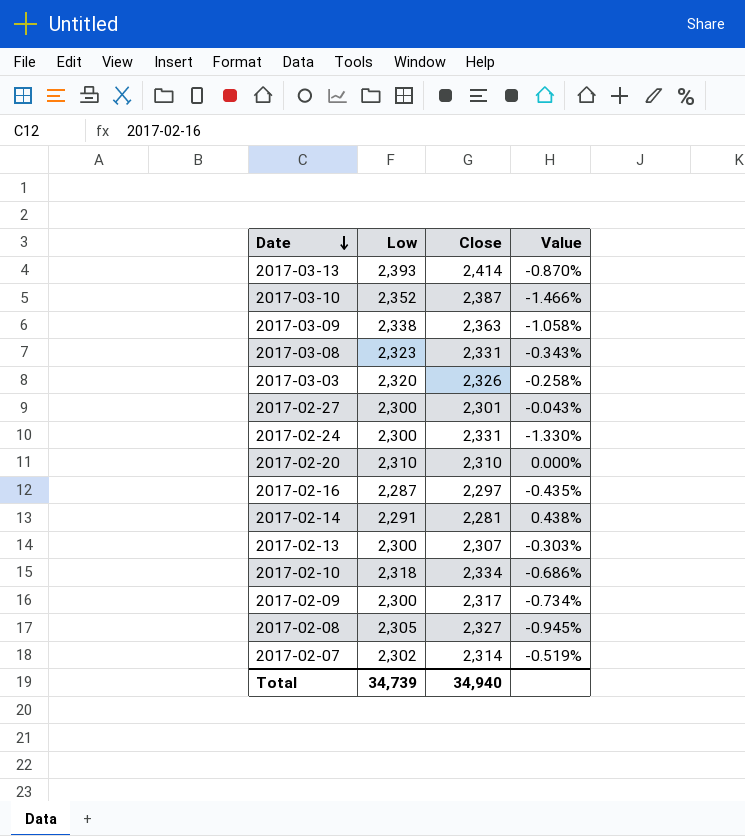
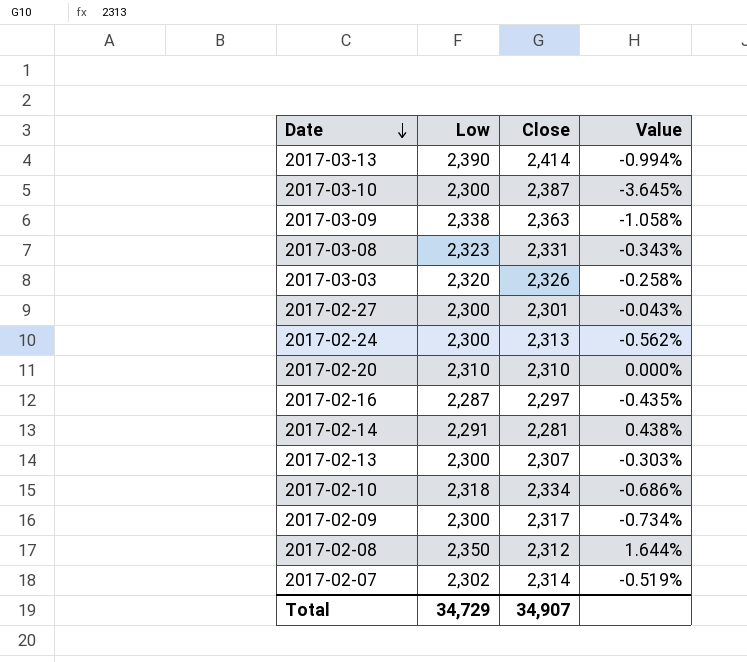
2017-03-13 | Low: 2,393 -> 2,390
2017-03-13 | Value: -0.870% -> -0.994%
2017-03-10 | Low: 2,352 -> 2,300
2017-03-10 | Value: -1.466% -> -3.645%
2017-02-24 | Close: 2,331 -> 2,313
2017-02-24 | Value: -1.330% -> -0.562%
2017-02-08 | Low: 2,305 -> 2,350
2017-02-08 | Close: 2,327 -> 2,312
2017-02-08 | Value: -0.945% -> 1.644%
Total | Low: 34,739 -> 34,729
Total | Close: 34,940 -> 34,907

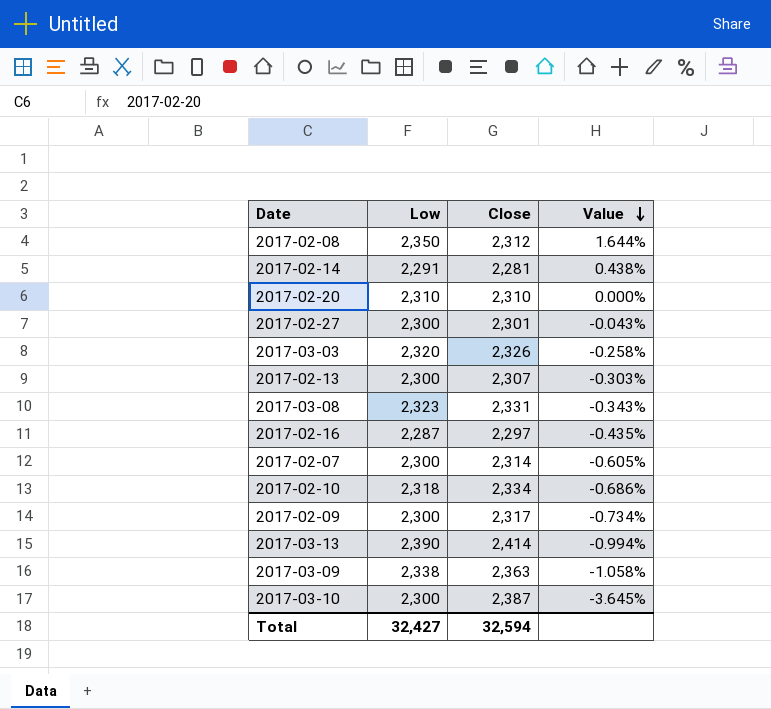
row order: Date descending -> Value descending
row 2017-02-24: 2,300 | 2,313 | -0.562% -> none
2017-02-07 | Low: 2,302 -> 2,300
2017-02-07 | Value: -0.519% -> -0.605%
Total | Low: 34,729 -> 32,427
Total | Close: 34,907 -> 32,594

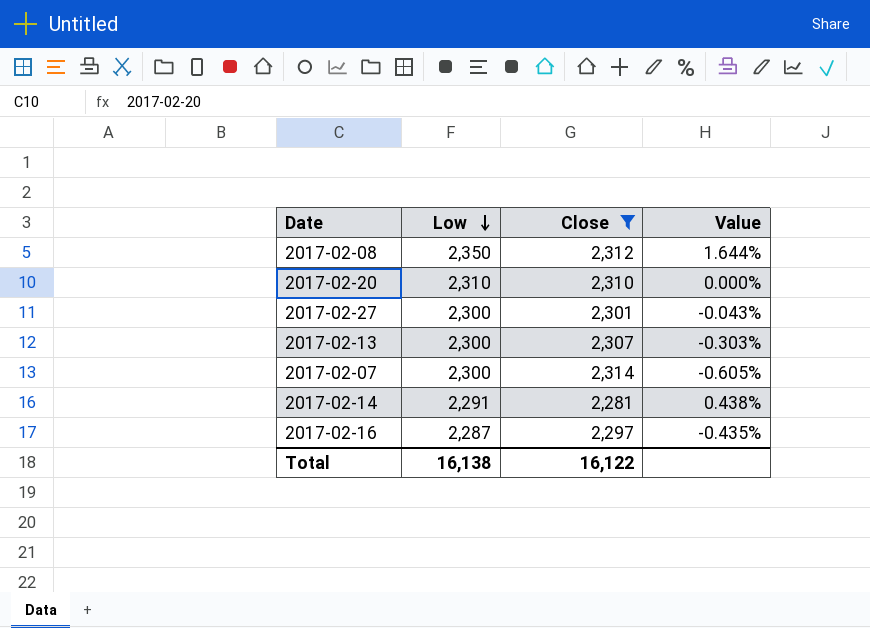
filter: none -> Close <= 2,314
row order: Value descending -> Low descending
Total | Low: 32,427 -> 16,138
Total | Close: 32,594 -> 16,122

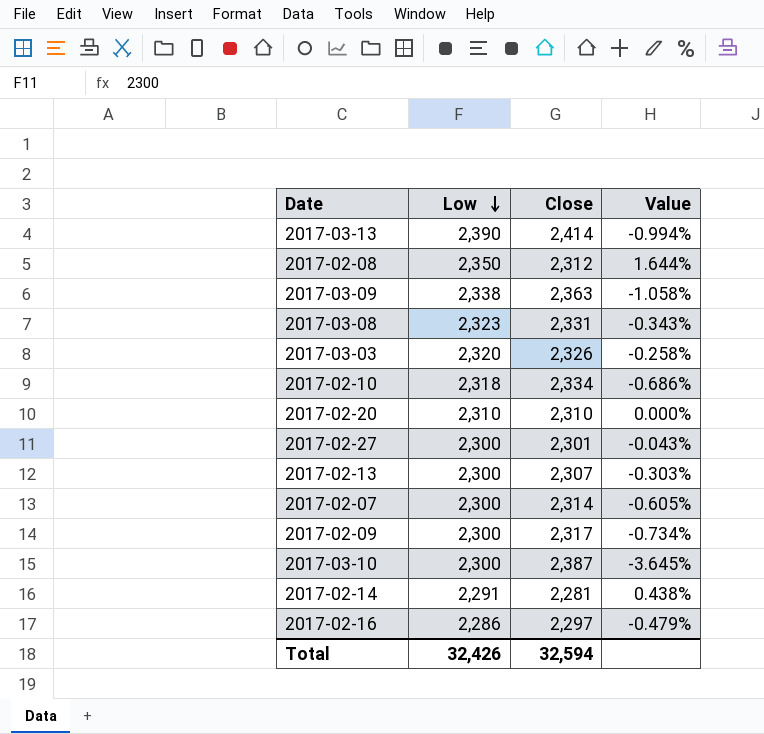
filter: Close <= 2,314 -> none
2017-02-16 | Low: 2,287 -> 2,286
2017-02-16 | Value: -0.435% -> -0.479%
Total | Low: 16,138 -> 32,426
Total | Close: 16,122 -> 32,594

